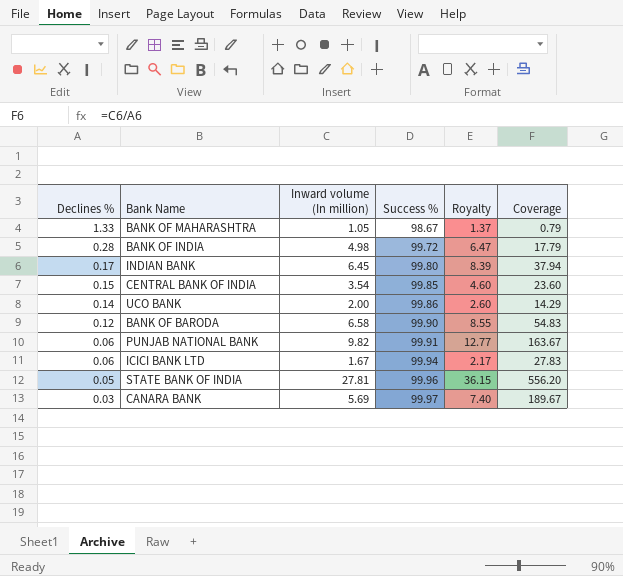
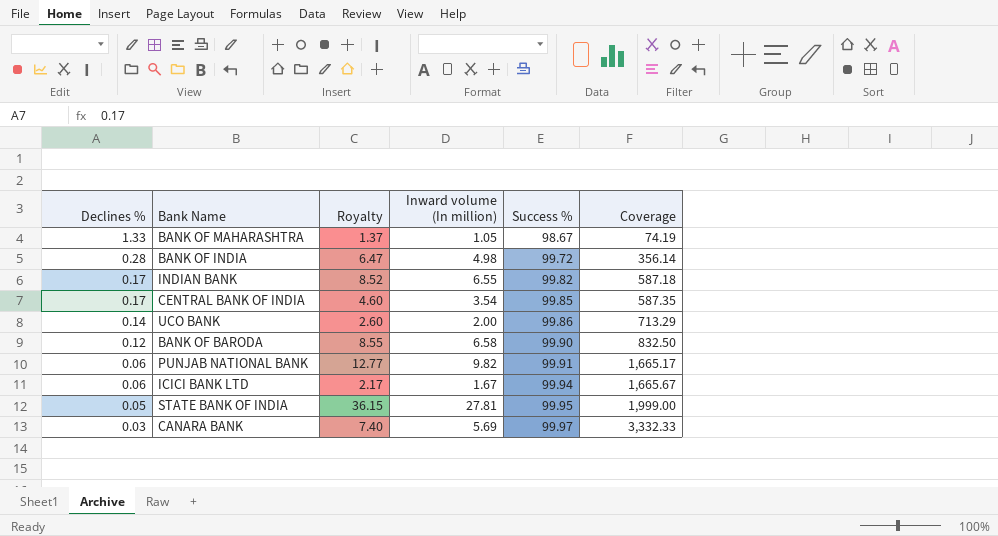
column Royalty | position: 5 -> 3
column Coverage | formula: [Inward volume (In million)] / [Declines %] -> [Success %] / [Declines %]
INDIAN BANK | Royalty: 8.39 -> 8.52
INDIAN BANK | Inward volume (In million): 6.45 -> 6.55
INDIAN BANK | Success %: 99.80 -> 99.82
CENTRAL BANK OF INDIA | Declines %: 0.15 -> 0.17
STATE BANK OF INDIA | Success %: 99.96 -> 99.95

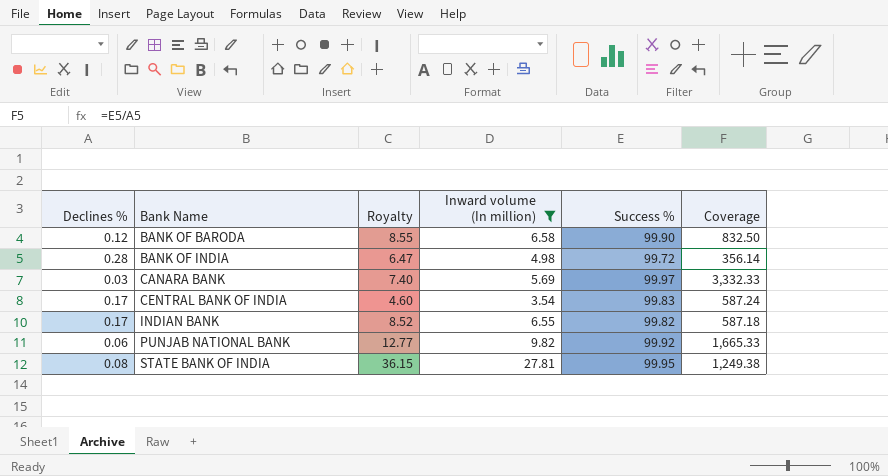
filter: none -> Inward volume (In million) >= 3.54
row order: Declines % descending -> Bank Name ascending
CENTRAL BANK OF INDIA | Success %: 99.85 -> 99.83
CENTRAL BANK OF INDIA | Coverage: 587.35 -> 587.24
PUNJAB NATIONAL BANK | Success %: 99.91 -> 99.92
PUNJAB NATIONAL BANK | Coverage: 1,665.17 -> 1,665.33
STATE BANK OF INDIA | Declines %: 0.05 -> 0.08
STATE BANK OF INDIA | Coverage: 1,999.00 -> 1,249.38

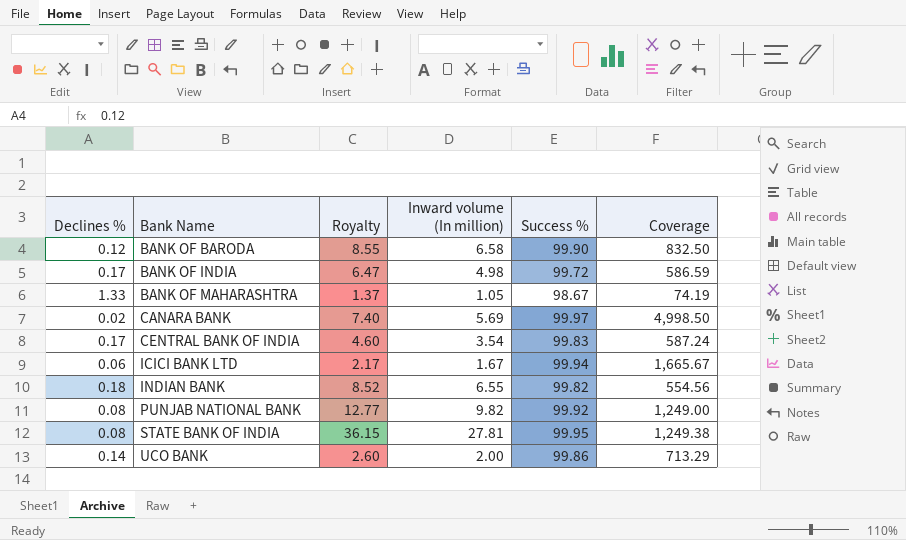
filter: Inward volume (In million) >= 3.54 -> none
BANK OF INDIA | Declines %: 0.28 -> 0.17
BANK OF INDIA | Coverage: 356.14 -> 586.59
CANARA BANK | Declines %: 0.03 -> 0.02
CANARA BANK | Coverage: 3,332.33 -> 4,998.50
INDIAN BANK | Declines %: 0.17 -> 0.18
INDIAN BANK | Coverage: 587.18 -> 554.56
PUNJAB NATIONAL BANK | Declines %: 0.06 -> 0.08
PUNJAB NATIONAL BANK | Coverage: 1,665.33 -> 1,249.00

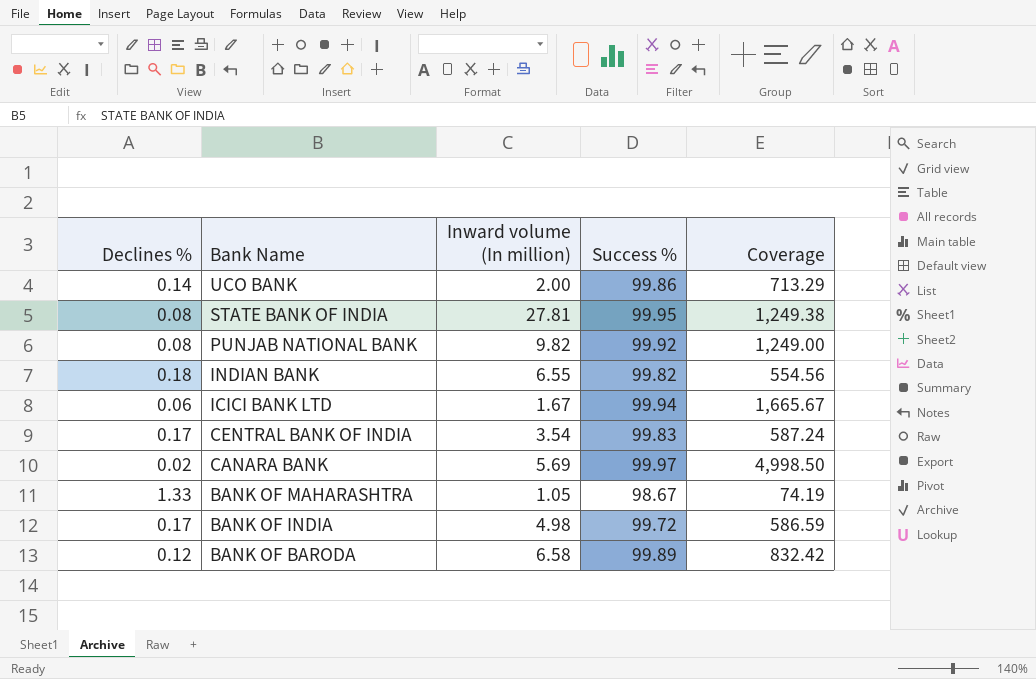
row order: Bank Name ascending -> Bank Name descending
column Royalty | formula: [Inward volume (In million)] * 1.3 -> none
BANK OF BARODA | Success %: 99.90 -> 99.89
BANK OF BARODA | Coverage: 832.50 -> 832.42

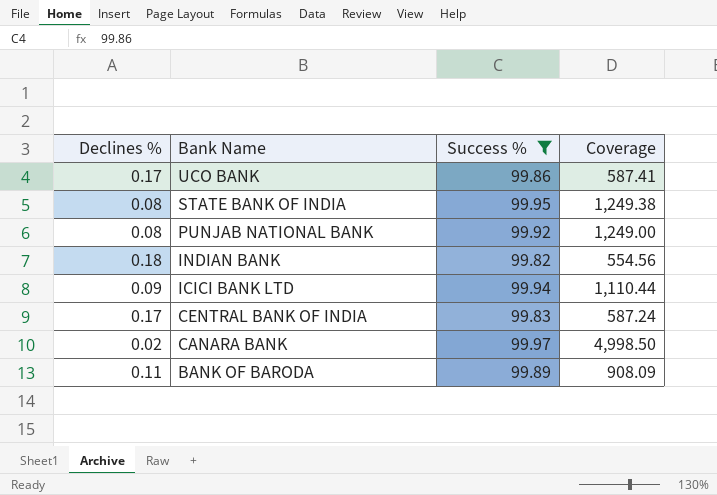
filter: none -> Success % >= 99.82
column Inward volume (In million) | position: 3 -> none
UCO BANK | Declines %: 0.14 -> 0.17
UCO BANK | Coverage: 713.29 -> 587.41
ICICI BANK LTD | Declines %: 0.06 -> 0.09
ICICI BANK LTD | Coverage: 1,665.67 -> 1,110.44
BANK OF BARODA | Declines %: 0.12 -> 0.11
BANK OF BARODA | Coverage: 832.42 -> 908.09

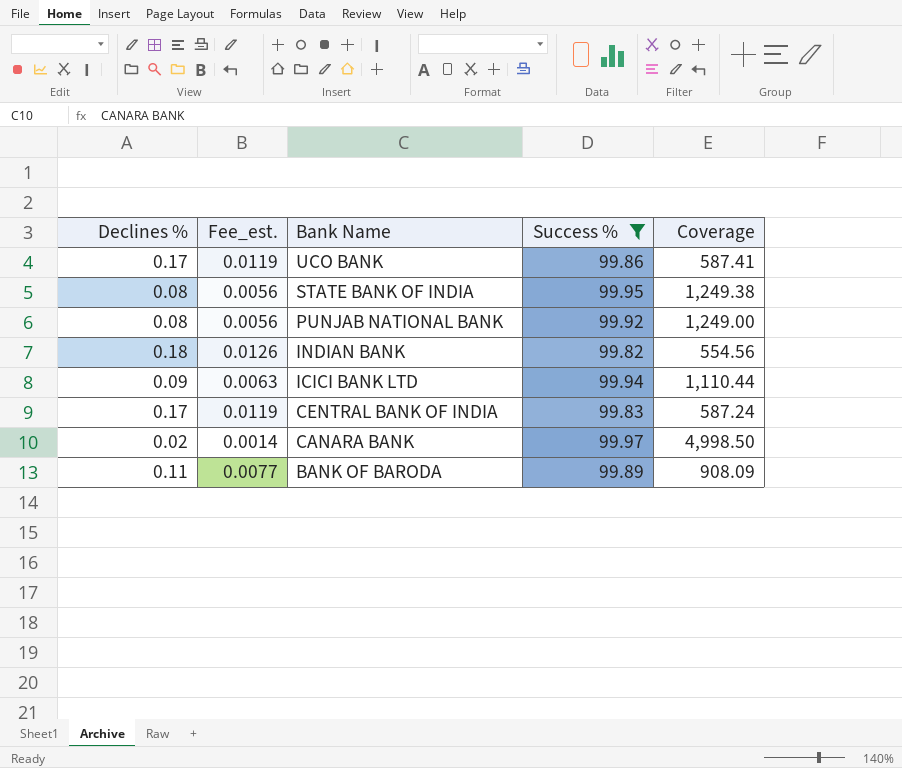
column Fee_est. | formula: none -> [Declines %] * 0.07

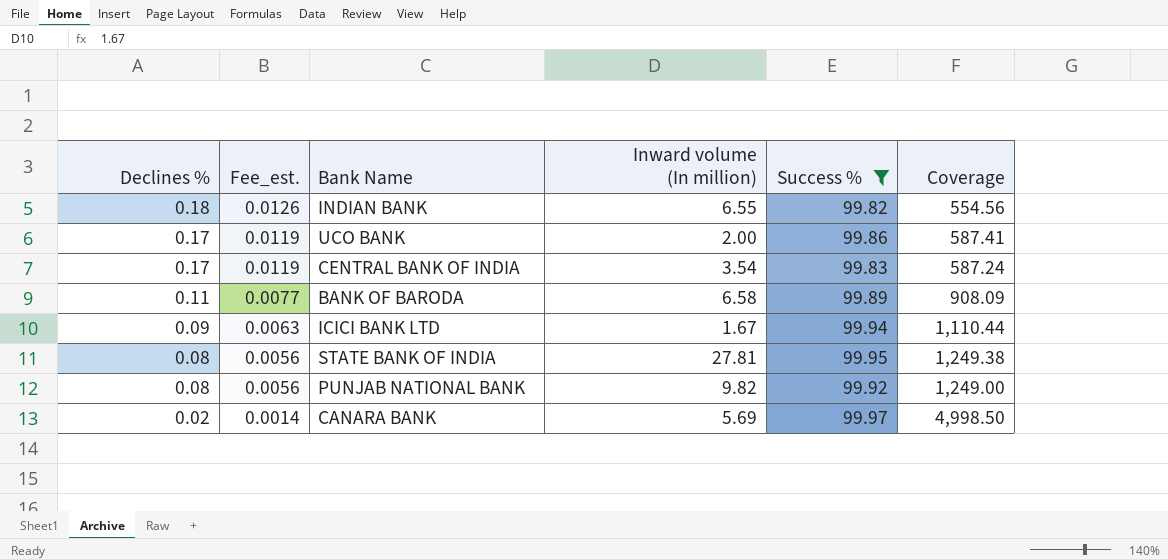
row order: Bank Name descending -> Declines % descending
column Inward volume (In million) | position: none -> 4

